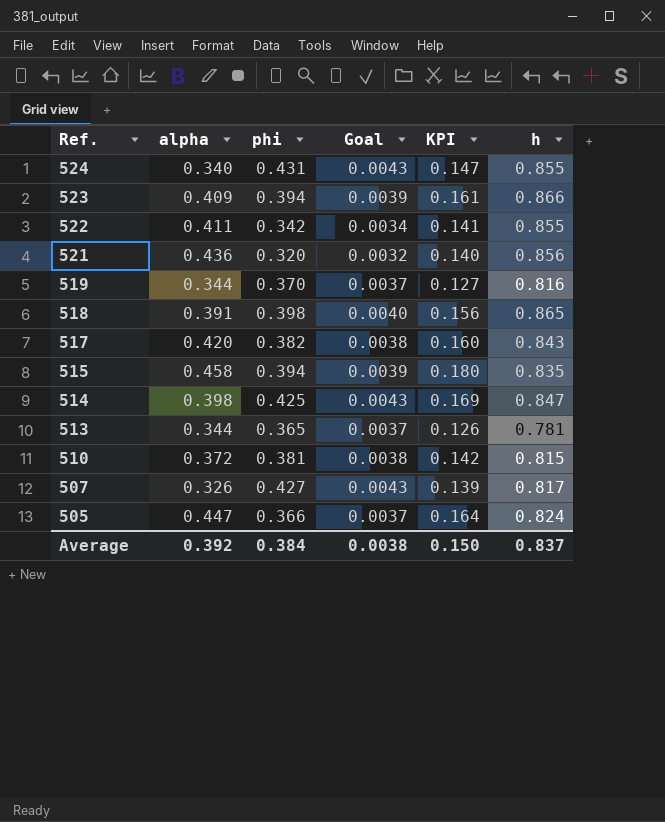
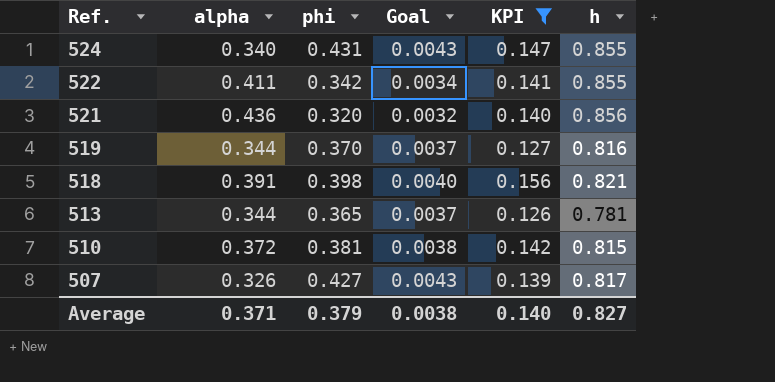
filter: none -> KPI <= 0.156
518 | h: 0.865 -> 0.821
Average | alpha: 0.392 -> 0.371
Average | phi: 0.384 -> 0.379
Average | KPI: 0.150 -> 0.140
Average | h: 0.837 -> 0.827

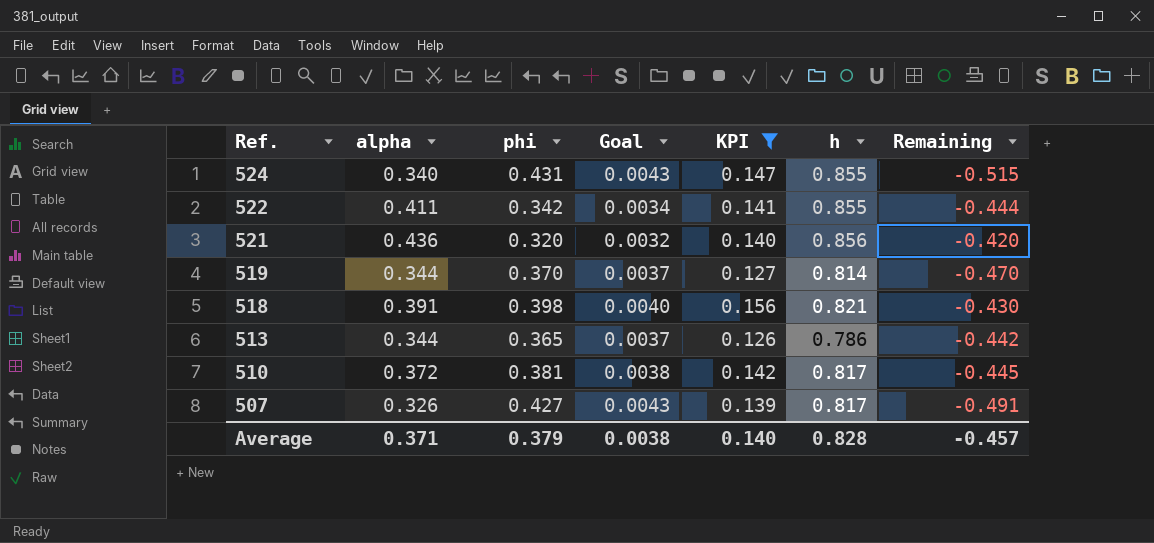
column Remaining | formula: none -> [alpha] - [h]
519 | h: 0.816 -> 0.814
513 | h: 0.781 -> 0.786
510 | h: 0.815 -> 0.817
Average | h: 0.827 -> 0.828

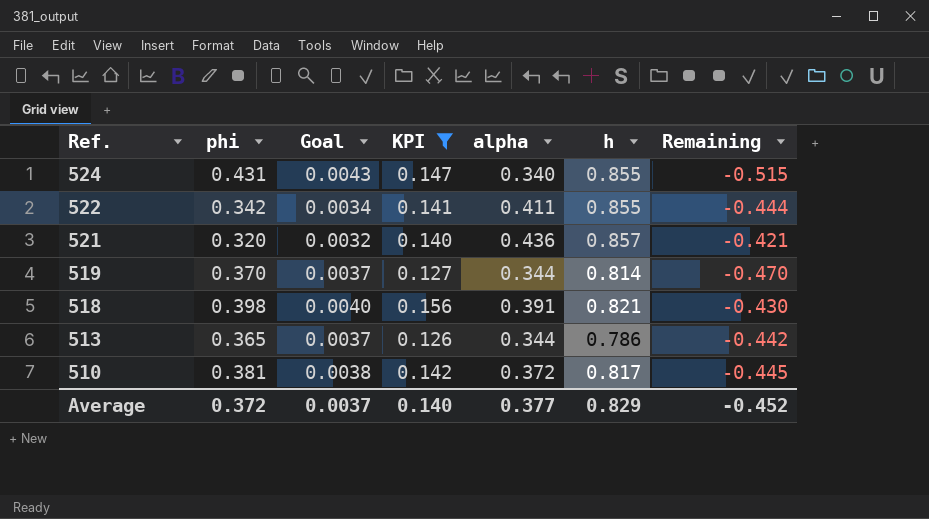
column alpha | position: 2 -> 5
row 507: 0.326 | 0.427 | 0.0043 | 0.139 | 0.817 | -0.491 -> none
521 | h: 0.856 -> 0.857
521 | Remaining: -0.420 -> -0.421
Average | phi: 0.379 -> 0.372
Average | Goal: 0.0038 -> 0.0037
Average | alpha: 0.371 -> 0.377
Average | h: 0.828 -> 0.829
Average | Remaining: -0.457 -> -0.452

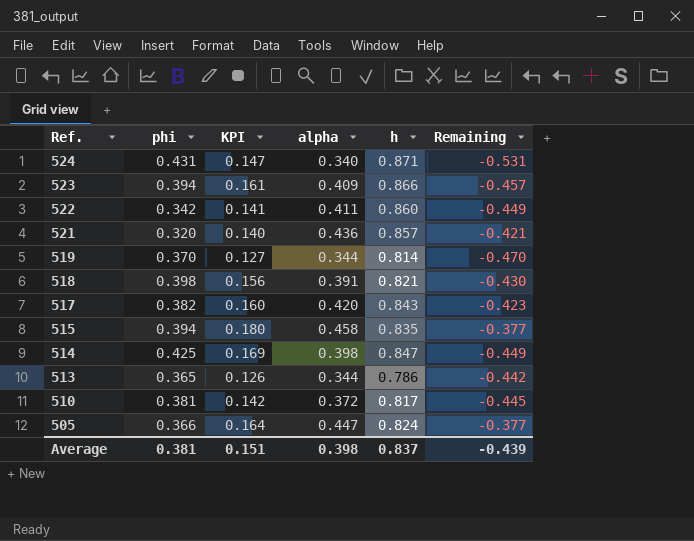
filter: KPI <= 0.156 -> none
column Goal | formula: [phi] * 0.01 -> none
524 | h: 0.855 -> 0.871
524 | Remaining: -0.515 -> -0.531
522 | h: 0.855 -> 0.860
522 | Remaining: -0.444 -> -0.449
Average | phi: 0.372 -> 0.381
Average | KPI: 0.140 -> 0.151
Average | alpha: 0.377 -> 0.398
Average | h: 0.829 -> 0.837
Average | Remaining: -0.452 -> -0.439

